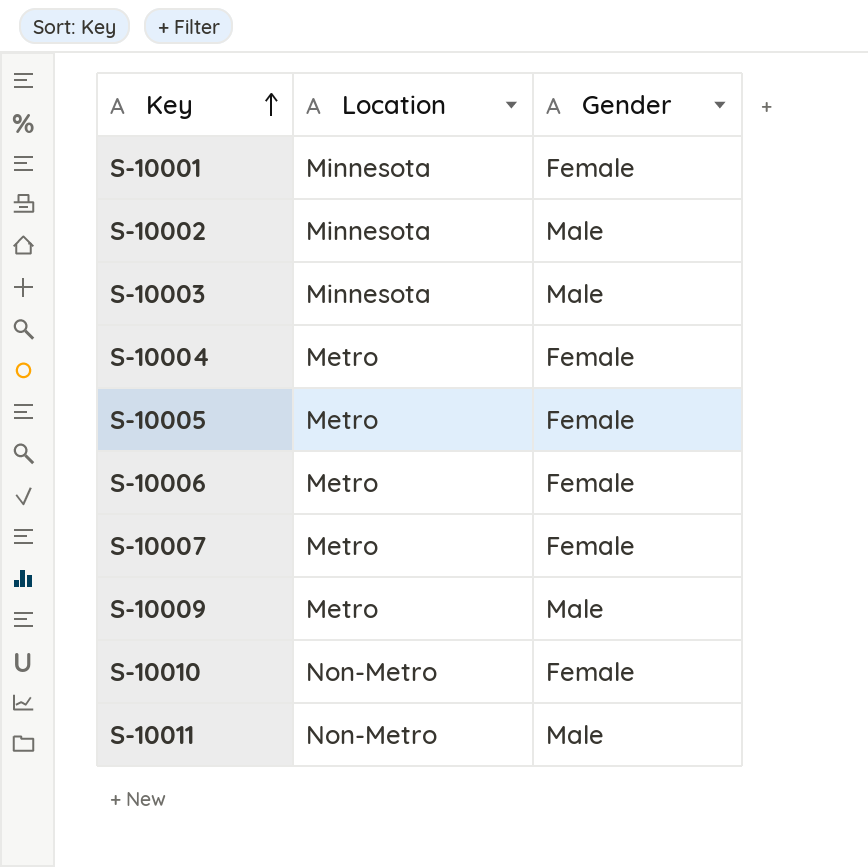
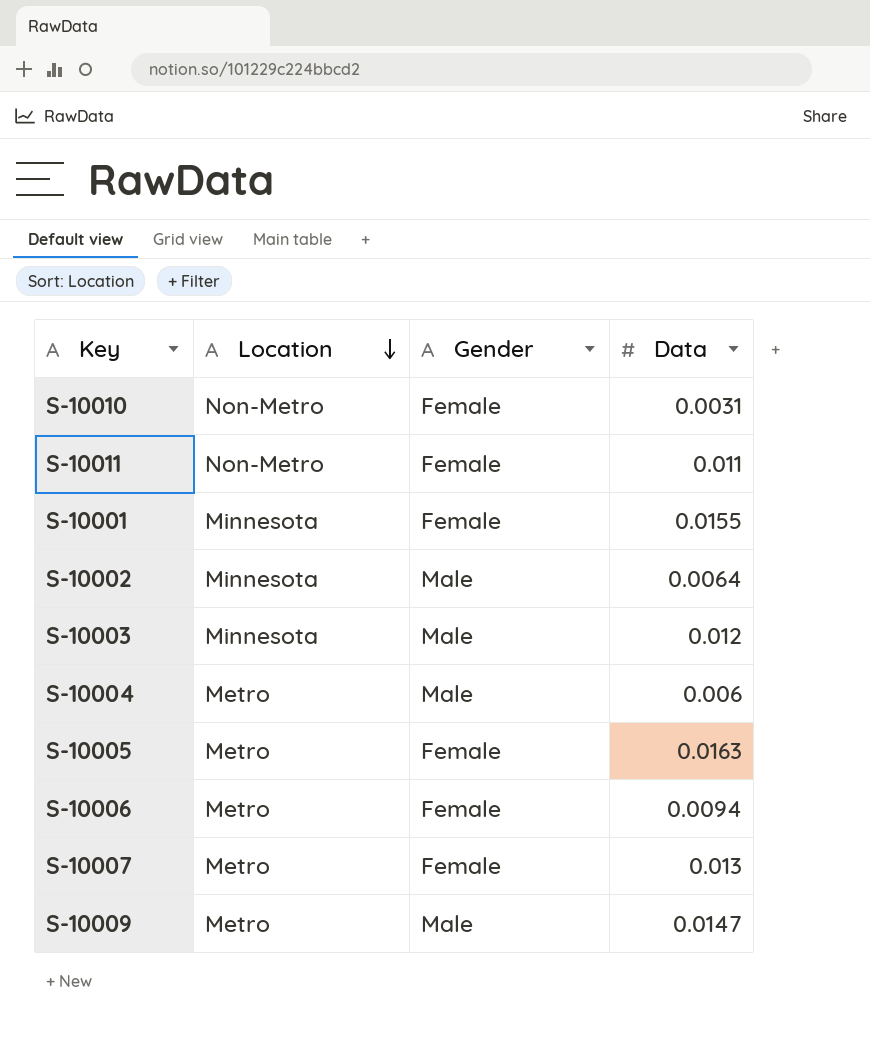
row order: Key ascending -> Location descending
column Data | position: none -> 4
S-10011 | Gender: Male -> Female
S-10004 | Gender: Female -> Male

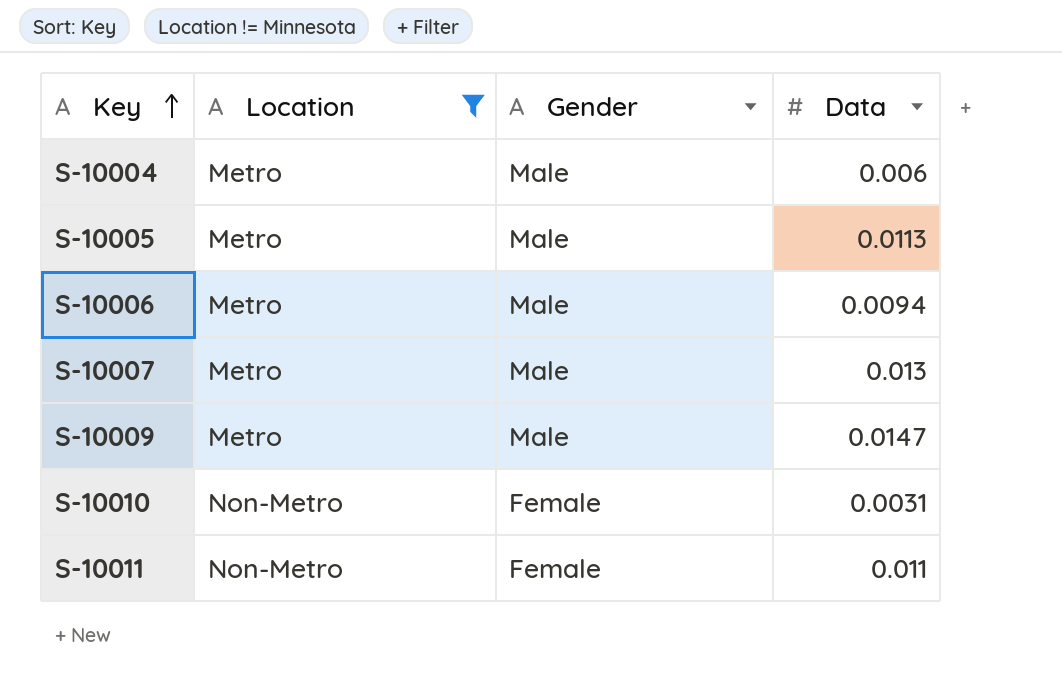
filter: none -> Location != Minnesota
row order: Location descending -> Key ascending
S-10005 | Gender: Female -> Male
S-10005 | Data: 0.0163 -> 0.0113
S-10006 | Gender: Female -> Male
S-10007 | Gender: Female -> Male

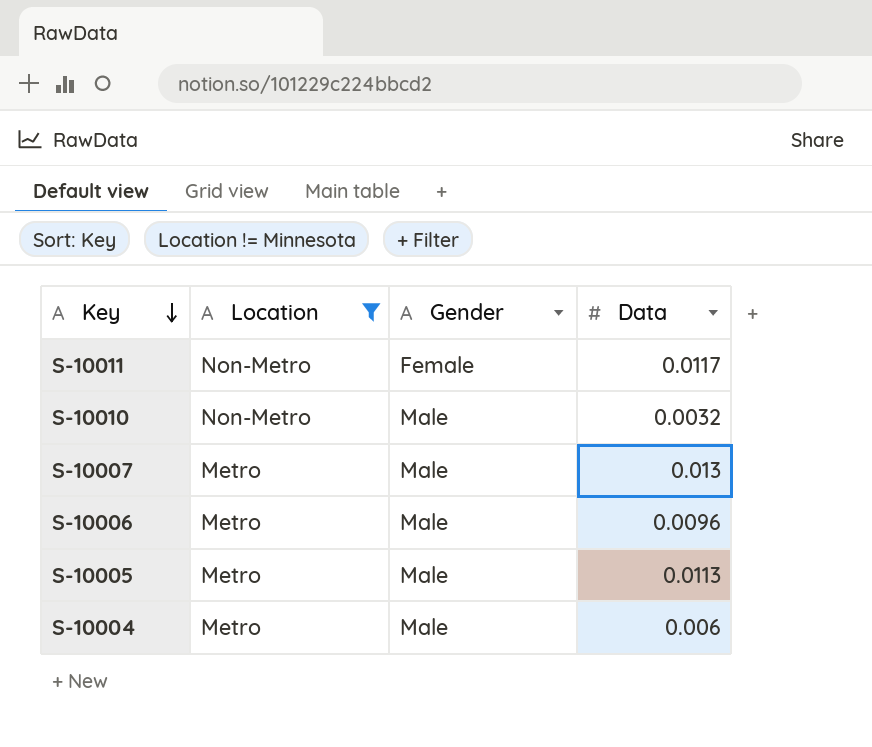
row order: Key ascending -> Key descending
row S-10009: Metro | Male | 0.0147 -> none
S-10011 | Data: 0.011 -> 0.0117
S-10010 | Gender: Female -> Male
S-10010 | Data: 0.0031 -> 0.0032
S-10006 | Data: 0.0094 -> 0.0096

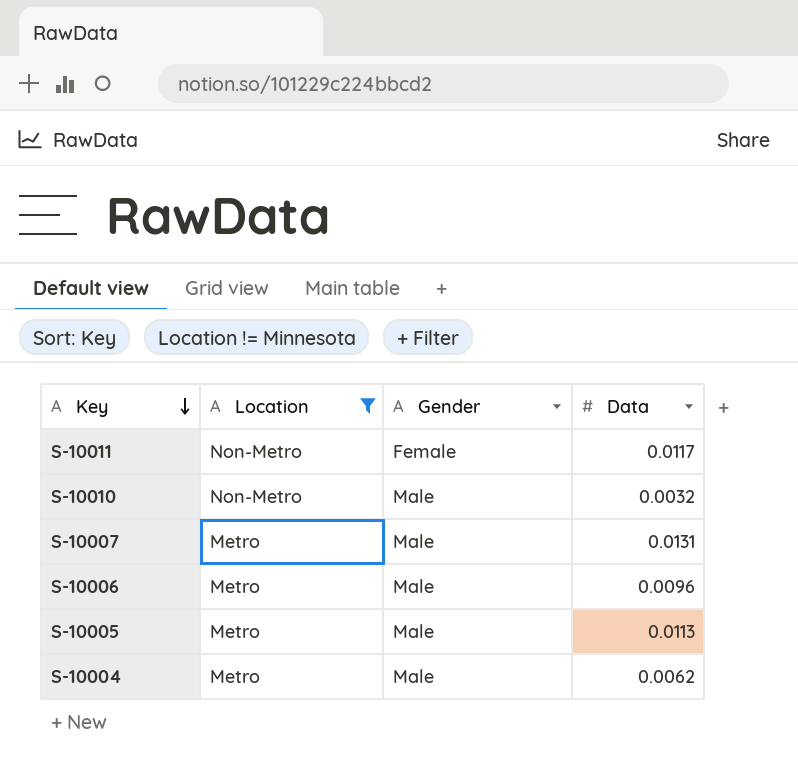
S-10007 | Data: 0.013 -> 0.0131
S-10004 | Data: 0.006 -> 0.0062

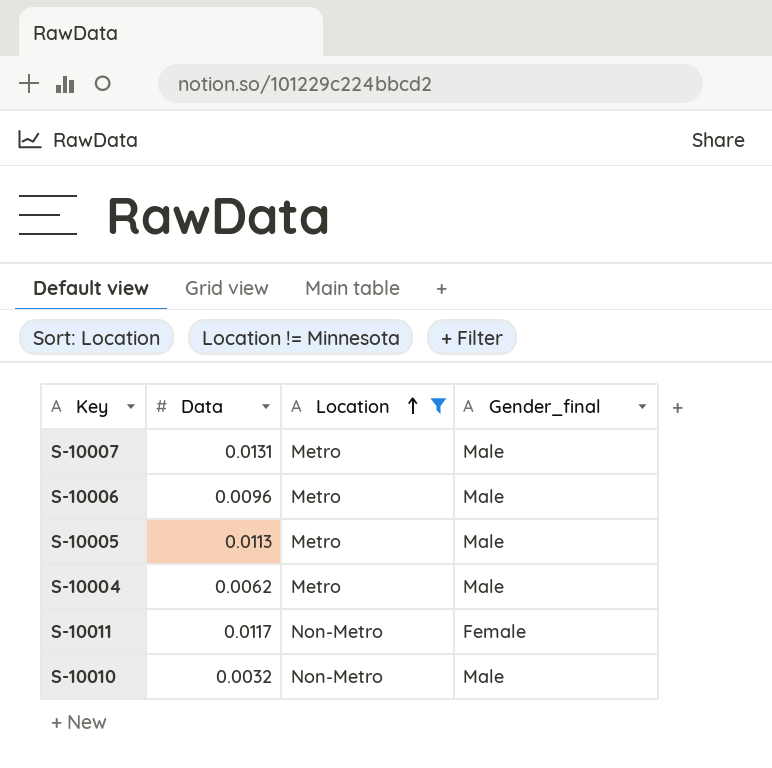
row order: Key descending -> Location ascending
column Data | position: 4 -> 2
column name: Gender -> Gender_final

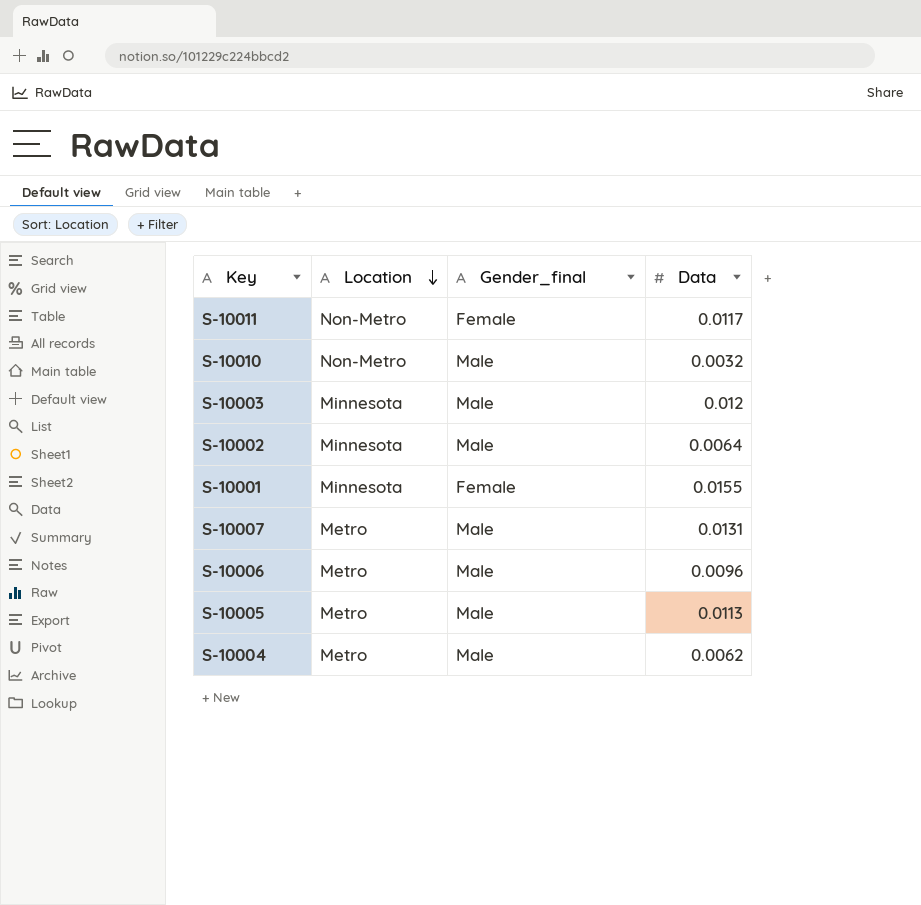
filter: Location != Minnesota -> none
row order: Location ascending -> Location descending
column Data | position: 2 -> 4

